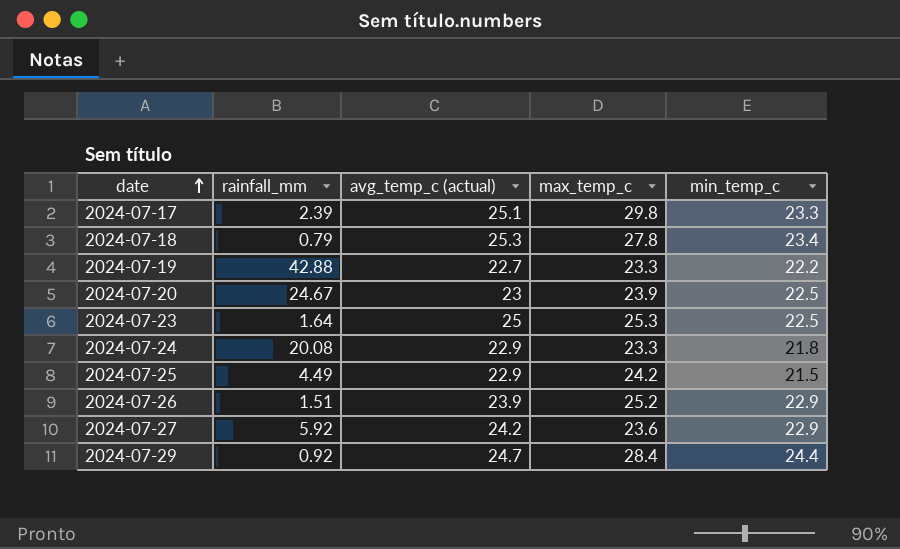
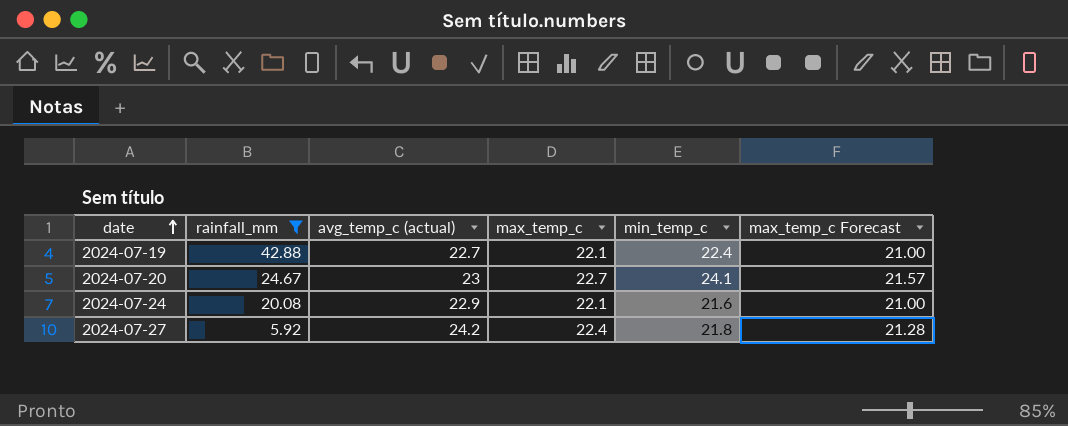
filter: none -> rainfall_mm >= 5.92
column max_temp_c Forecast | formula: none -> [max_temp_c] * 0.95
2024-07-19 | max_temp_c: 23.3 -> 22.1
2024-07-19 | min_temp_c: 22.2 -> 22.4
2024-07-20 | max_temp_c: 23.9 -> 22.7
2024-07-20 | min_temp_c: 22.5 -> 24.1
2024-07-24 | max_temp_c: 23.3 -> 22.1
2024-07-24 | min_temp_c: 21.8 -> 21.6
2024-07-27 | max_temp_c: 23.6 -> 22.4
2024-07-27 | min_temp_c: 22.9 -> 21.8

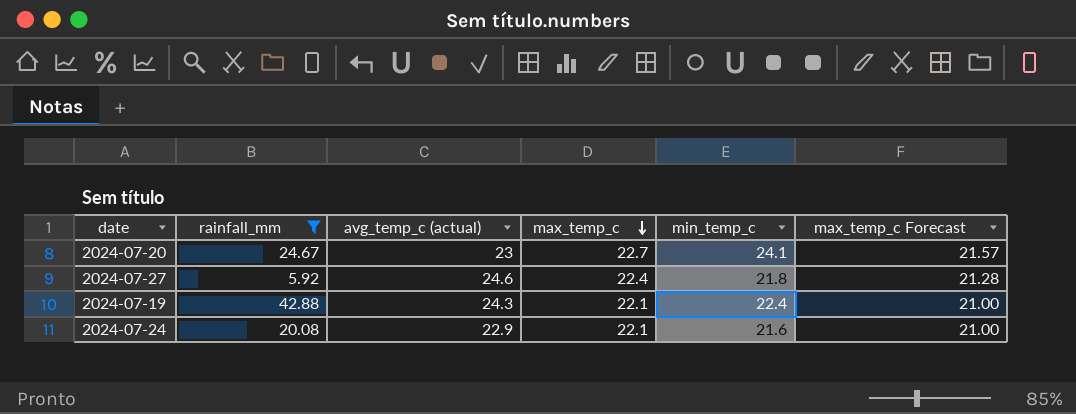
row order: date ascending -> max_temp_c descending
2024-07-27 | avg_temp_c (actual): 24.2 -> 24.6
2024-07-19 | avg_temp_c (actual): 22.7 -> 24.3

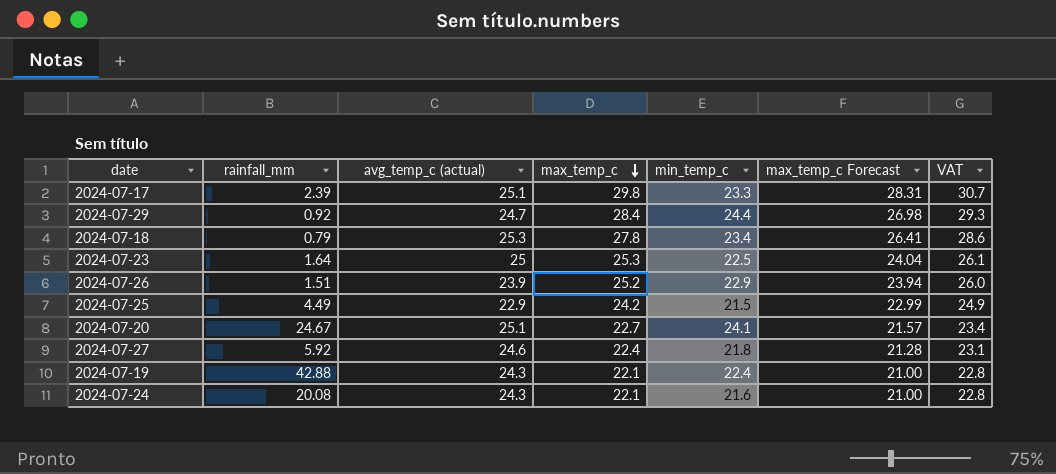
filter: rainfall_mm >= 5.92 -> none
column VAT | formula: none -> [max_temp_c] * 1.03
2024-07-20 | avg_temp_c (actual): 23 -> 25.1
2024-07-24 | avg_temp_c (actual): 22.9 -> 24.3

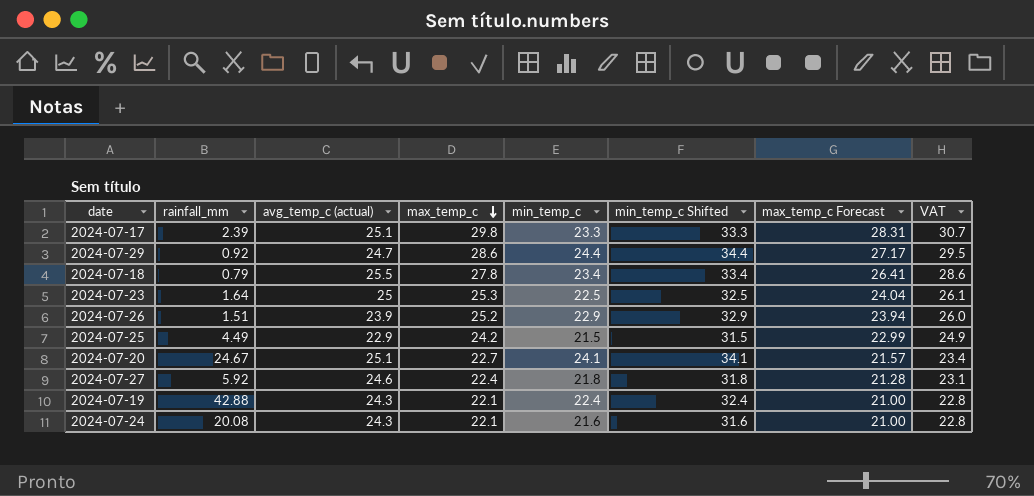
column min_temp_c Shifted | formula: none -> [min_temp_c] + 10
2024-07-29 | max_temp_c: 28.4 -> 28.6
2024-07-29 | max_temp_c Forecast: 26.98 -> 27.17
2024-07-29 | VAT: 29.3 -> 29.5
2024-07-18 | avg_temp_c (actual): 25.3 -> 25.5

